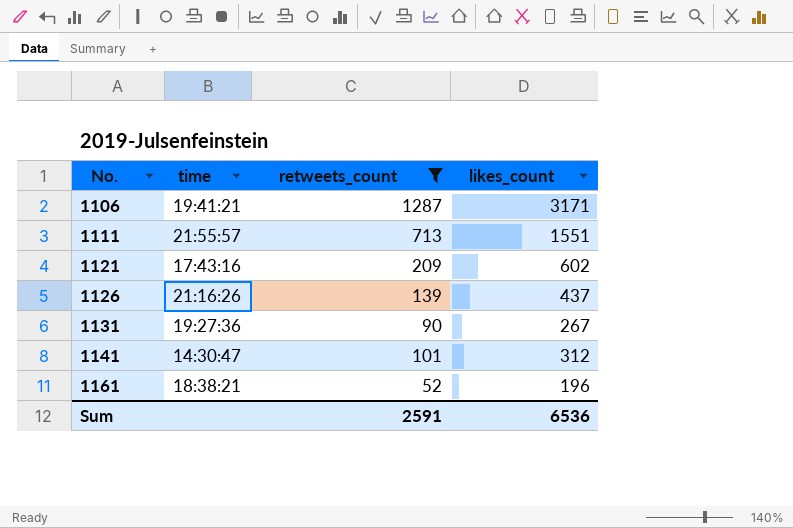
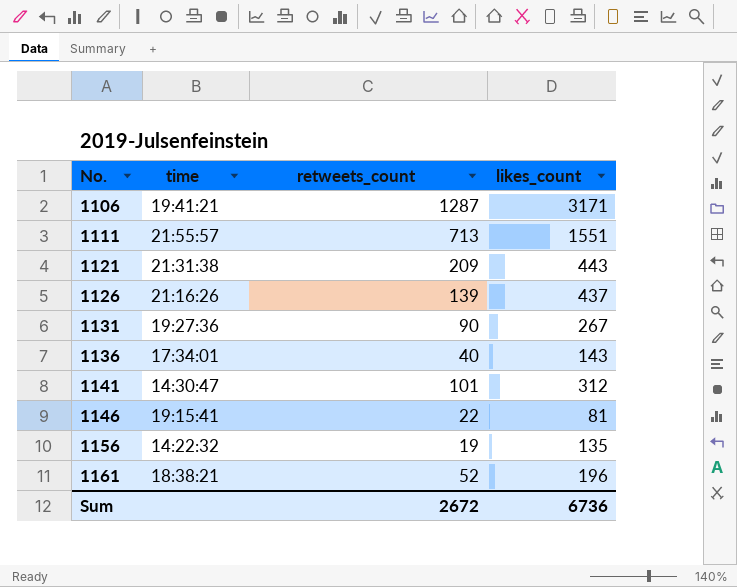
filter: retweets_count >= 52 -> none
1121 | time: 17:43:16 -> 21:31:38
1121 | likes_count: 602 -> 443
Sum | retweets_count: 2591 -> 2672
Sum | likes_count: 6536 -> 6736

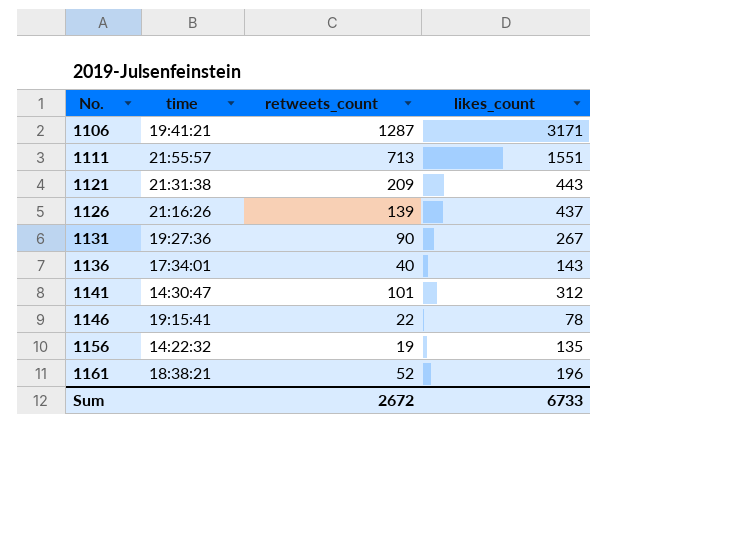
1146 | likes_count: 81 -> 78
Sum | likes_count: 6736 -> 6733

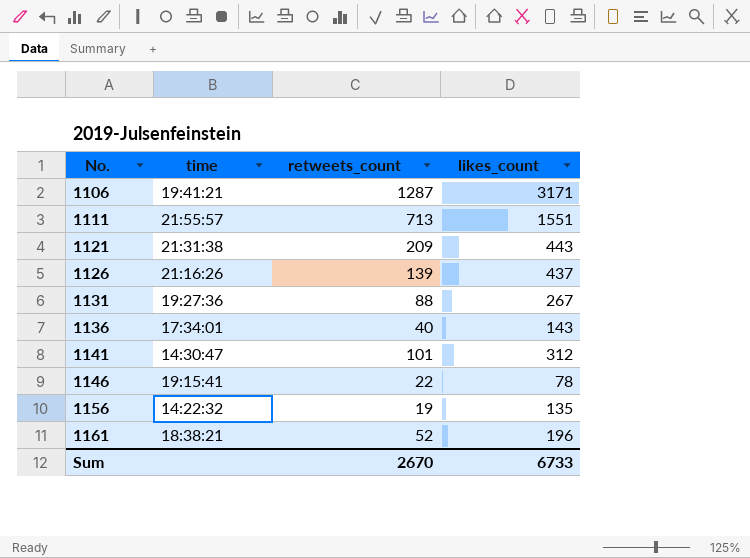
1131 | retweets_count: 90 -> 88
Sum | retweets_count: 2672 -> 2670

